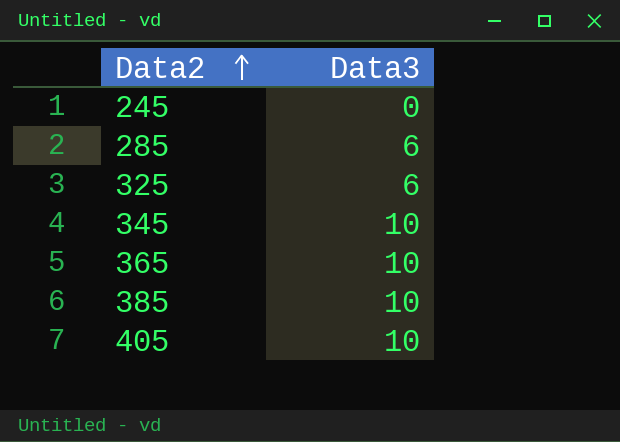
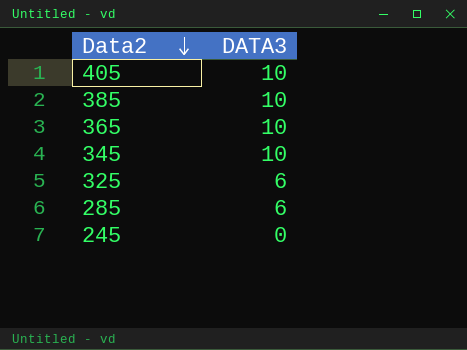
row order: Data2 ascending -> Data2 descending
column name: Data3 -> DATA3

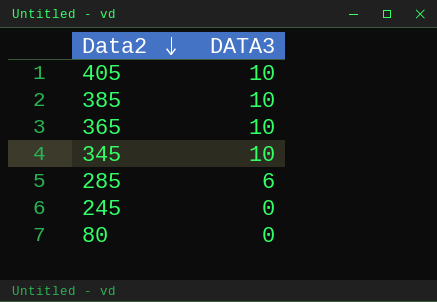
row 325: 6 -> none
row 80: none -> 0

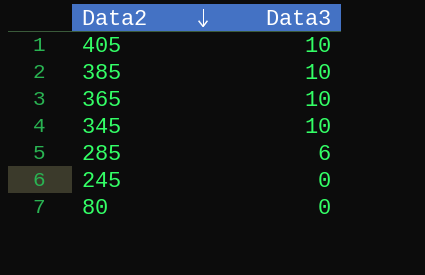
column name: DATA3 -> Data3

